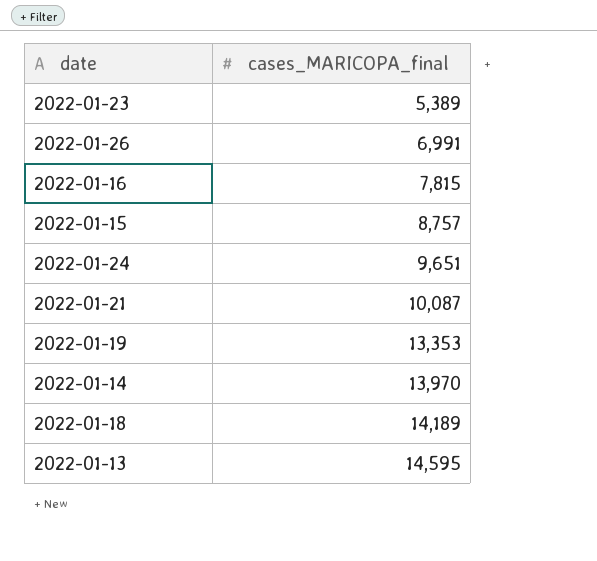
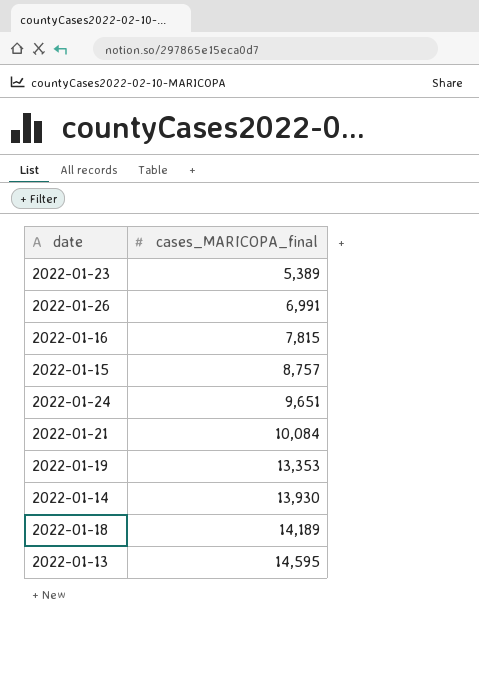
2022-01-21 | cases_MARICOPA_final: 10,087 -> 10,084
2022-01-14 | cases_MARICOPA_final: 13,970 -> 13,930

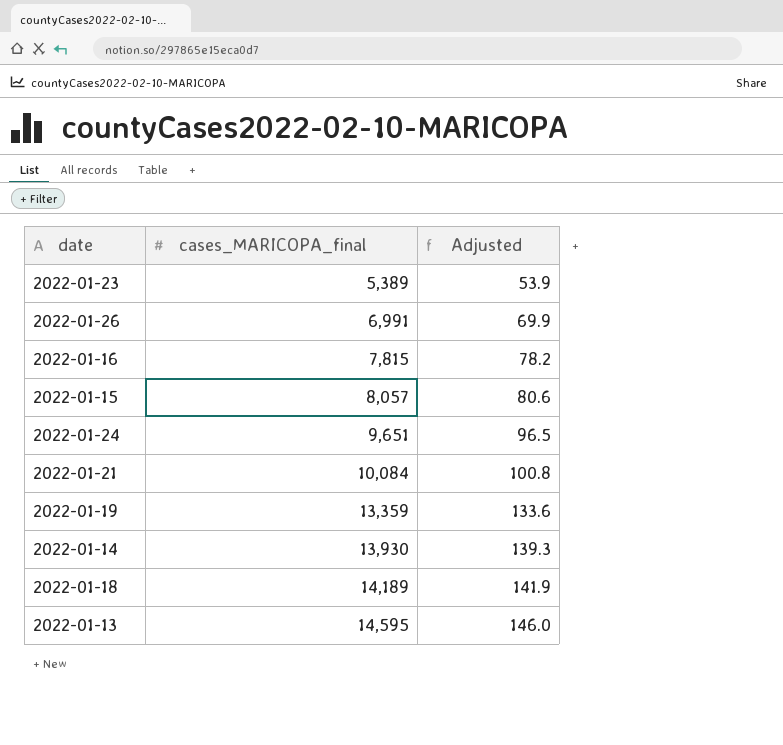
column Adjusted | formula: none -> [cases_MARICOPA_final] * 0.01
2022-01-15 | cases_MARICOPA_final: 8,757 -> 8,057
2022-01-19 | cases_MARICOPA_final: 13,353 -> 13,359

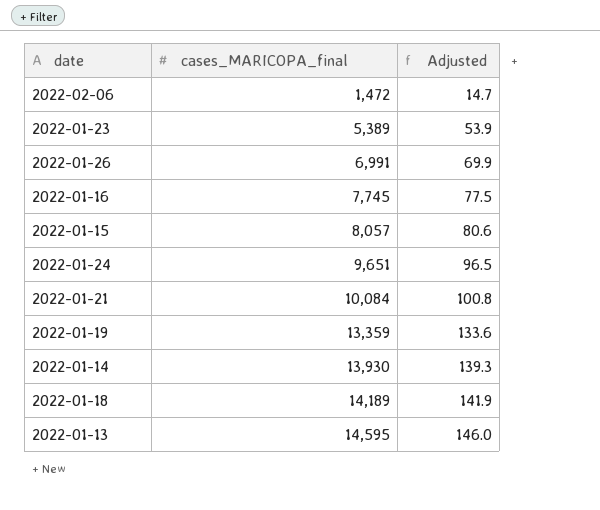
row 2022-02-06: none -> 1,472 | 14.7
2022-01-16 | cases_MARICOPA_final: 7,815 -> 7,745
2022-01-16 | Adjusted: 78.2 -> 77.5

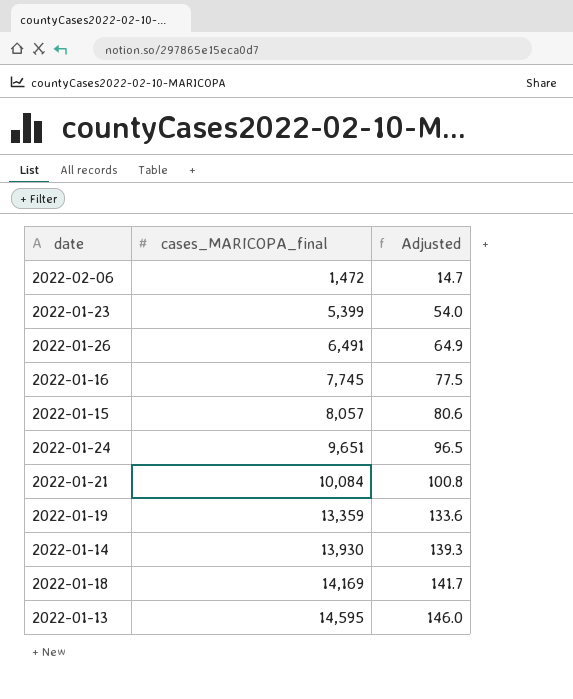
2022-01-23 | cases_MARICOPA_final: 5,389 -> 5,399
2022-01-23 | Adjusted: 53.9 -> 54.0
2022-01-26 | cases_MARICOPA_final: 6,991 -> 6,491
2022-01-26 | Adjusted: 69.9 -> 64.9
2022-01-18 | cases_MARICOPA_final: 14,189 -> 14,169
2022-01-18 | Adjusted: 141.9 -> 141.7

